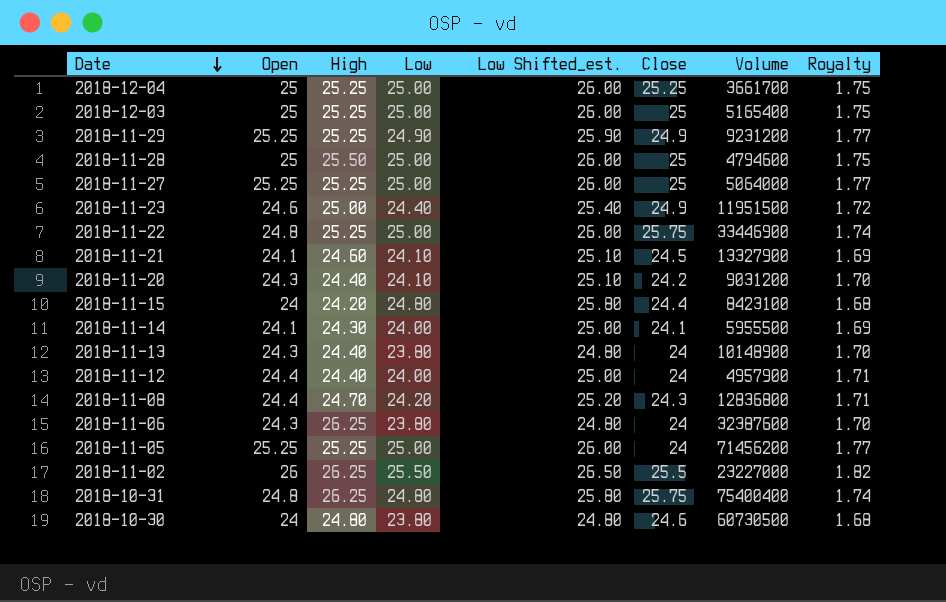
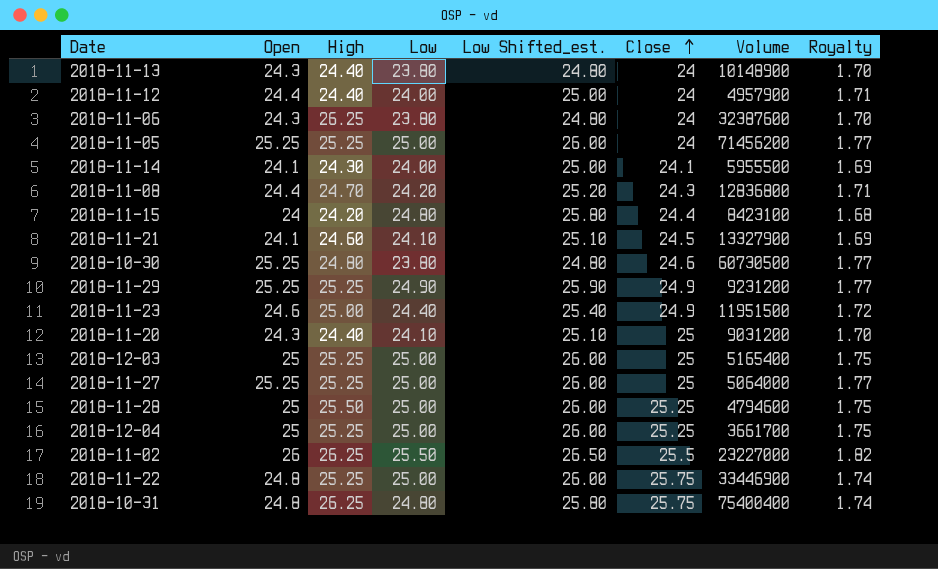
row order: Date descending -> Close ascending
2018-10-30 | Open: 24 -> 25.25
2018-10-30 | Royalty: 1.68 -> 1.77
2018-11-20 | Close: 24.2 -> 25
2018-11-28 | Close: 25 -> 25.25

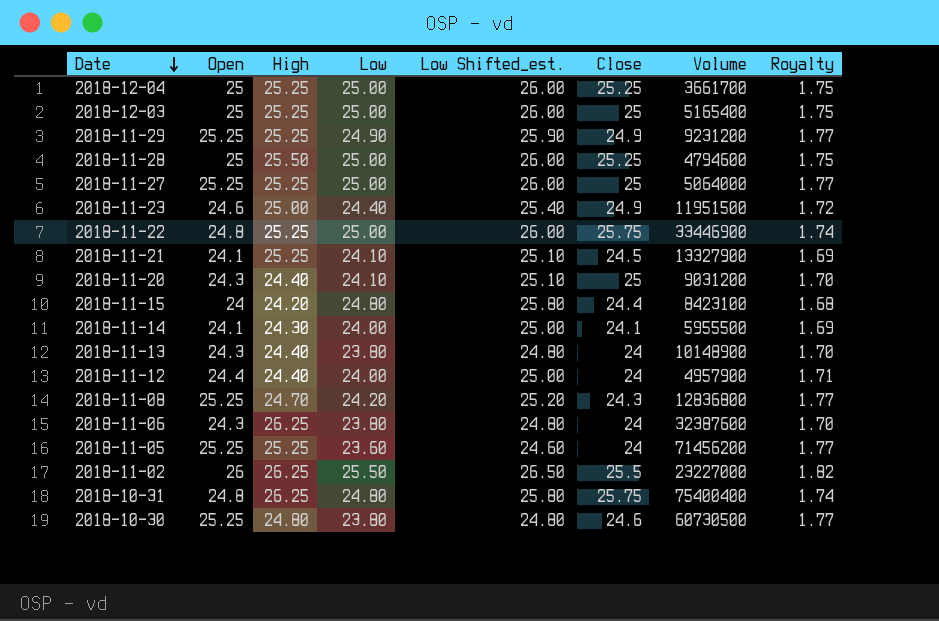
row order: Close ascending -> Date descending
2018-11-21 | High: 24.60 -> 25.25
2018-11-08 | Open: 24.4 -> 25.25
2018-11-08 | Royalty: 1.71 -> 1.77
2018-11-05 | Low: 25.00 -> 23.60
2018-11-05 | Low Shifted_est.: 26.00 -> 24.60

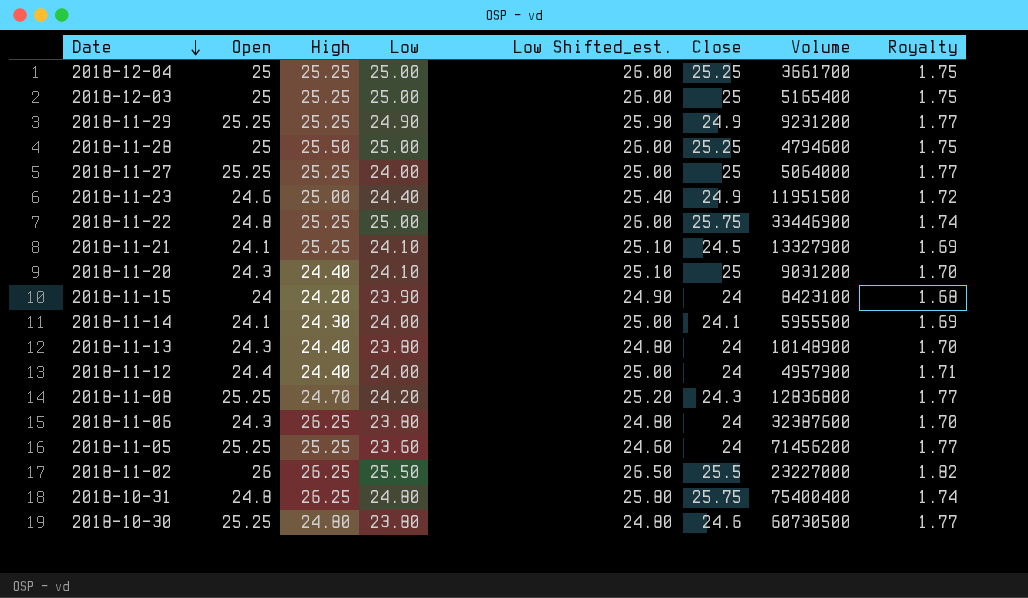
2018-11-27 | Low: 25.00 -> 24.00
2018-11-27 | Low Shifted_est.: 26.00 -> 25.00
2018-11-15 | Low: 24.80 -> 23.90
2018-11-15 | Low Shifted_est.: 25.80 -> 24.90
2018-11-15 | Close: 24.4 -> 24

